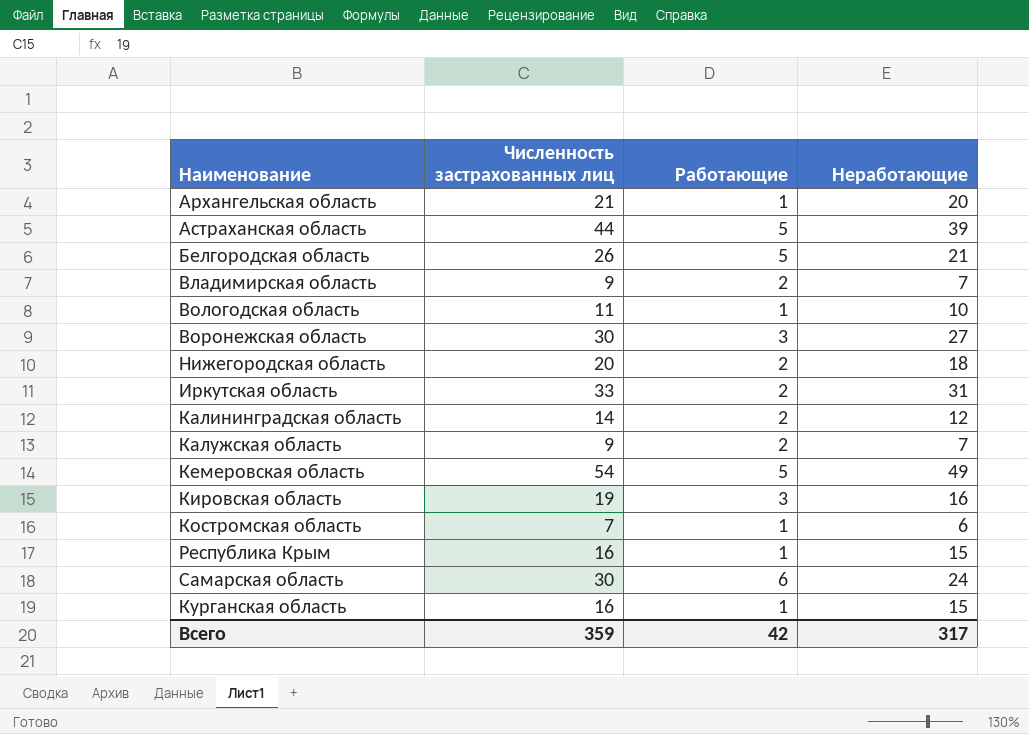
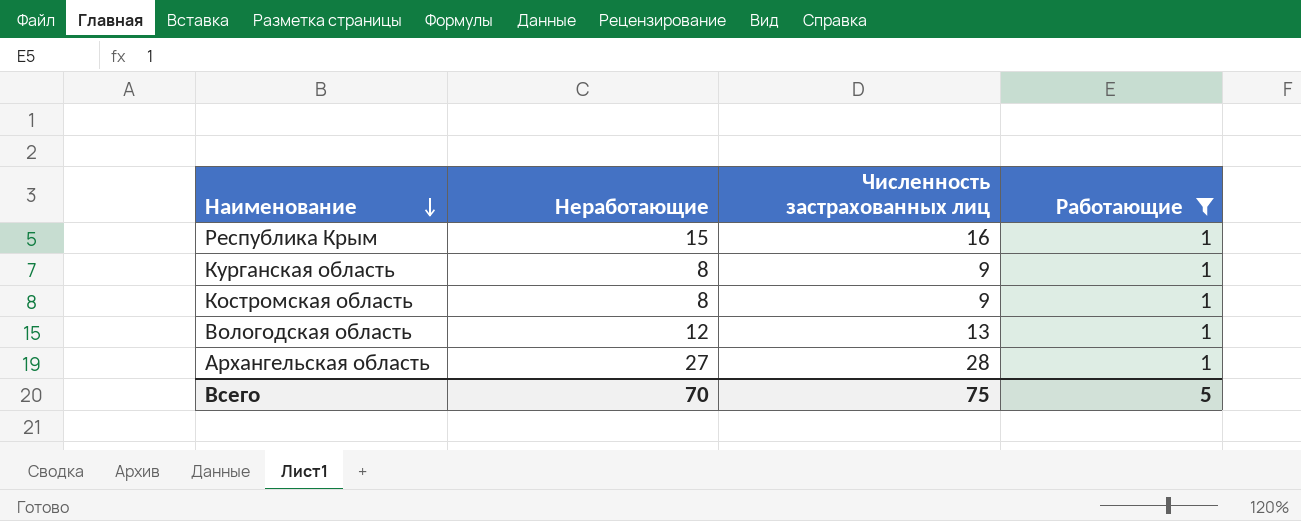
filter: none -> Работающие = 1
row order: none -> Наименование descending
column Неработающие | position: 4 -> 2
Курганская область | Неработающие: 15 -> 8
Курганская область | Численность застрахованных лиц: 16 -> 9
Костромская область | Неработающие: 6 -> 8
Костромская область | Численность застрахованных лиц: 7 -> 9
Вологодская область | Неработающие: 10 -> 12
Вологодская область | Численность застрахованных лиц: 11 -> 13
Архангельская область | Неработающие: 20 -> 27
Архангельская область | Численность застрахованных лиц: 21 -> 28
Всего | Неработающие: 317 -> 70
Всего | Численность застрахованных лиц: 359 -> 75
Всего | Работающие: 42 -> 5

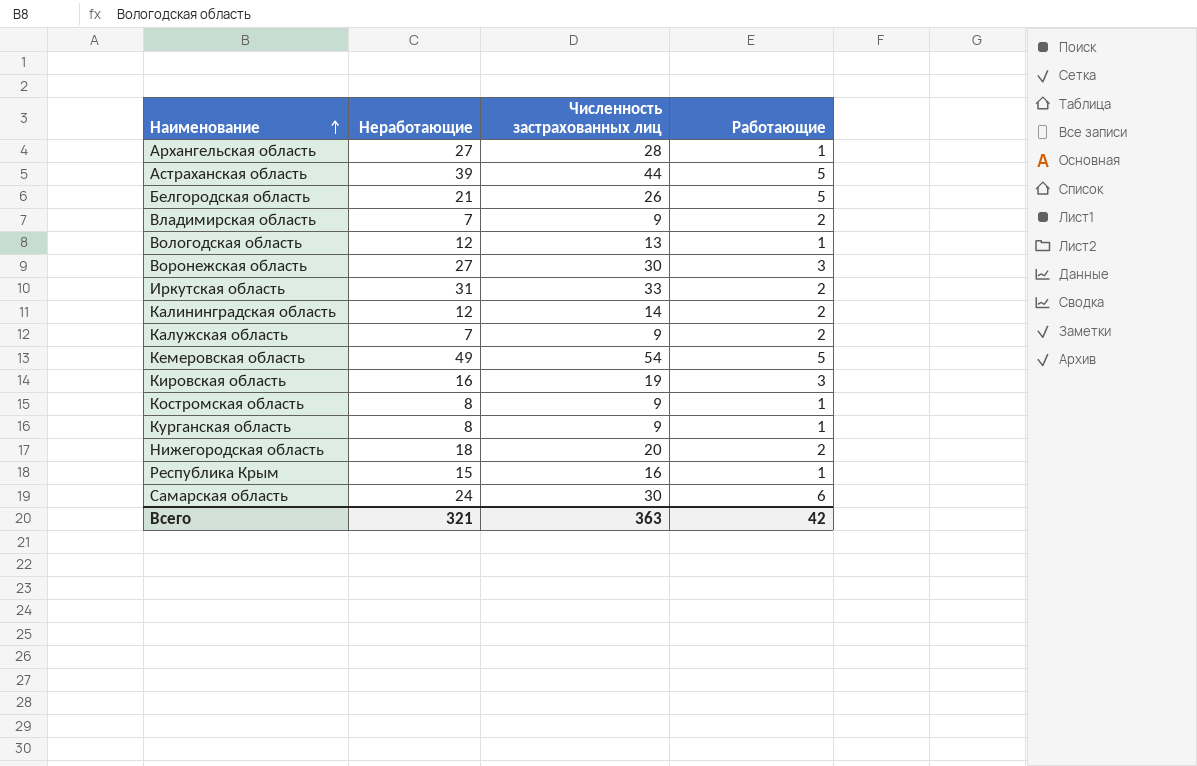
filter: Работающие = 1 -> none
row order: Наименование descending -> Наименование ascending
Всего | Неработающие: 70 -> 321
Всего | Численность застрахованных лиц: 75 -> 363
Всего | Работающие: 5 -> 42

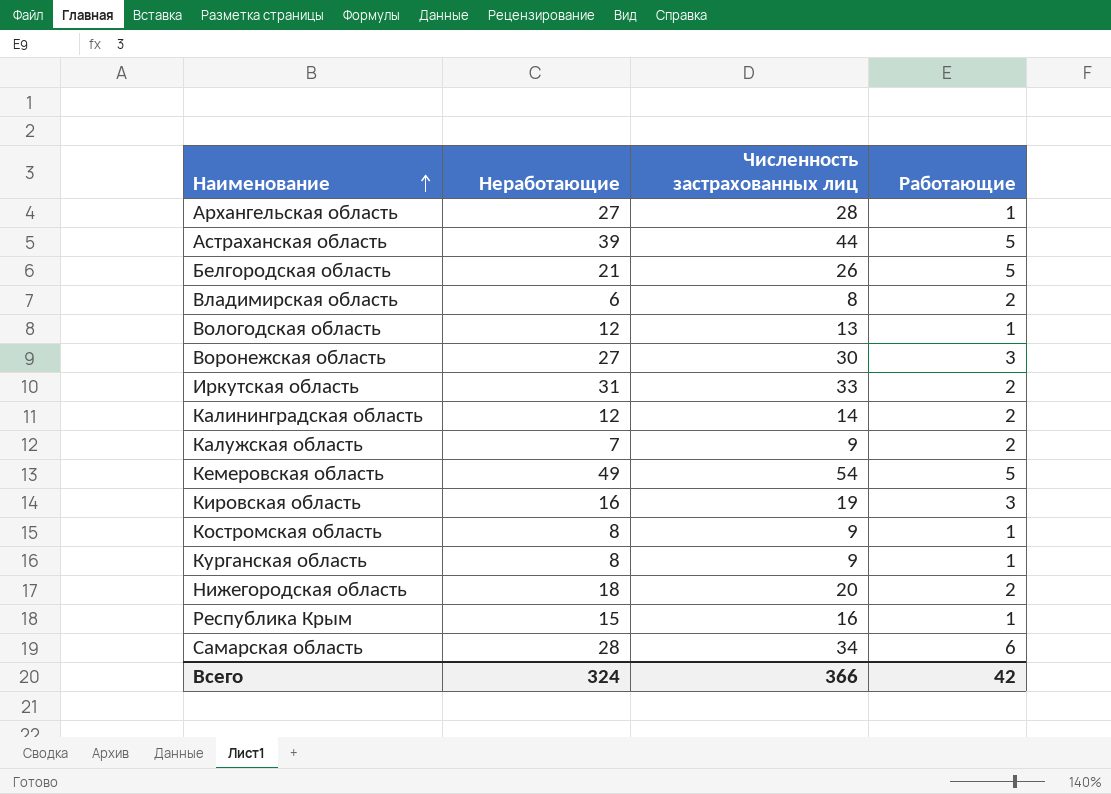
Владимирская область | Неработающие: 7 -> 6
Владимирская область | Численность застрахованных лиц: 9 -> 8
Самарская область | Неработающие: 24 -> 28
Самарская область | Численность застрахованных лиц: 30 -> 34
Всего | Неработающие: 321 -> 324
Всего | Численность застрахованных лиц: 363 -> 366

